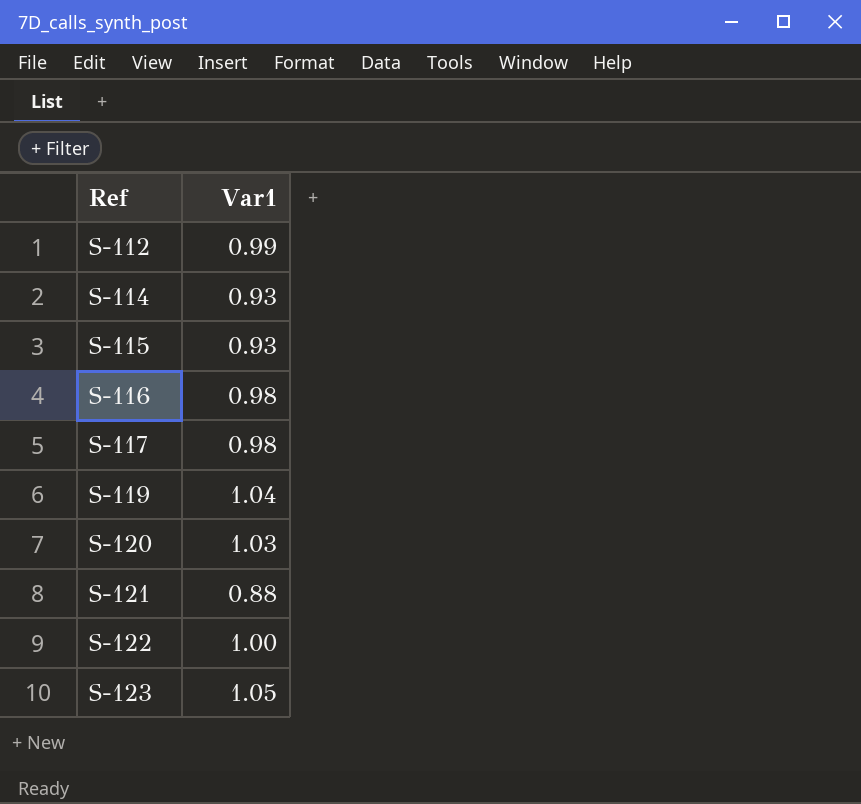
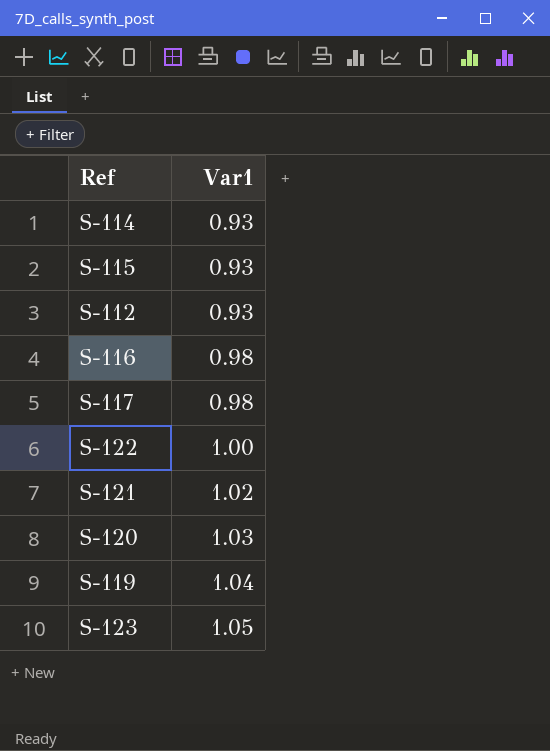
row order: Ref ascending -> Var1 ascending
S-112 | Var1: 0.99 -> 0.93
S-121 | Var1: 0.88 -> 1.02

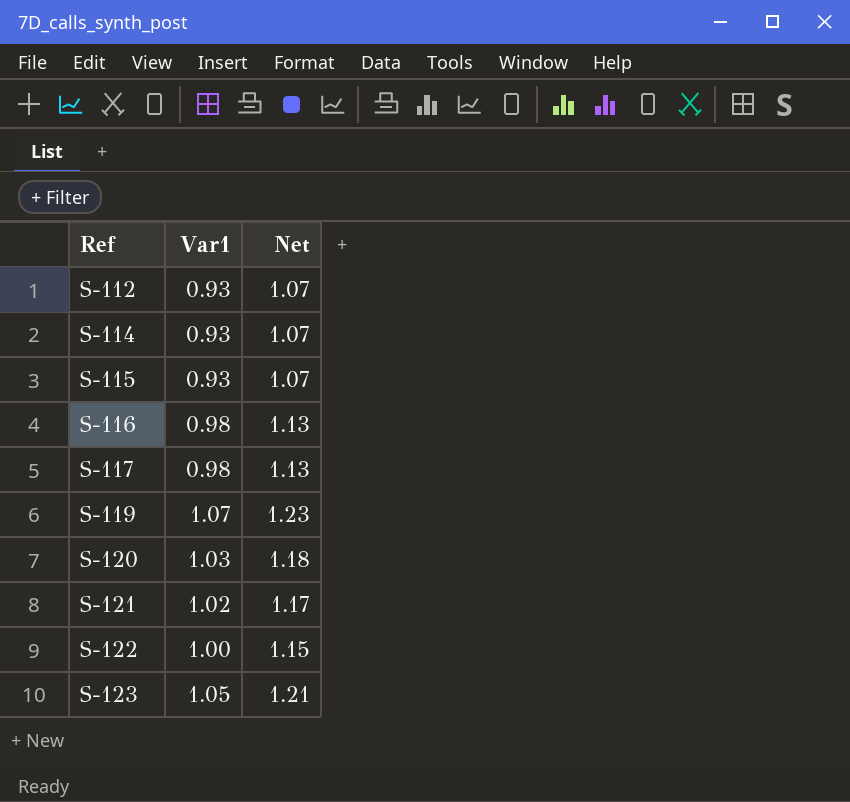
row order: Var1 ascending -> Ref ascending
column Net | formula: none -> [Var1] * 1.15
S-119 | Var1: 1.04 -> 1.07

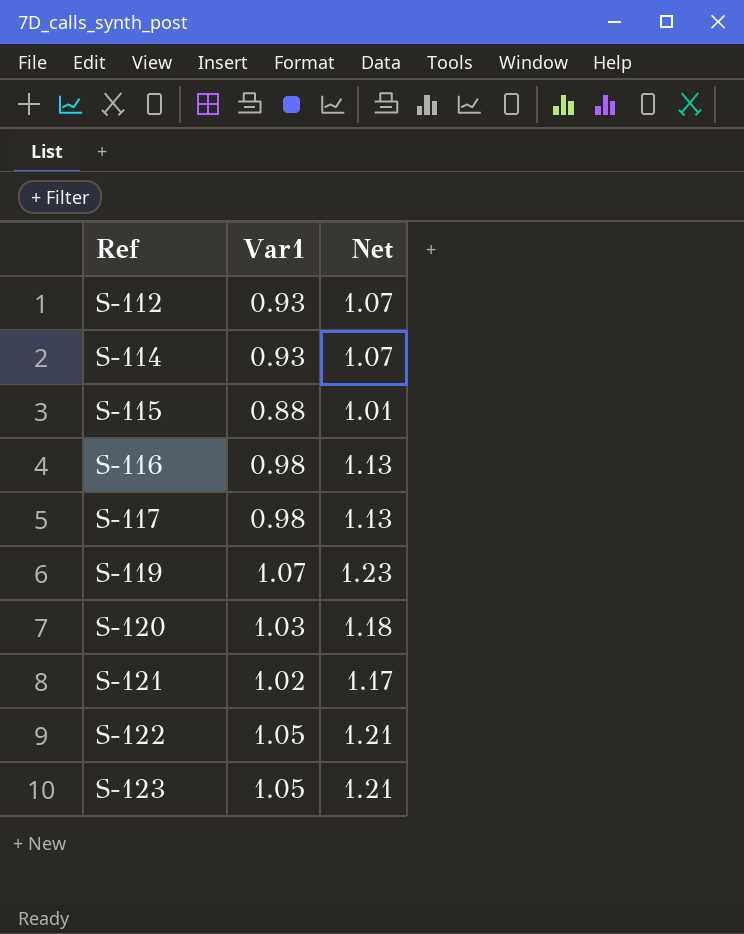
S-115 | Var1: 0.93 -> 0.88
S-115 | Net: 1.07 -> 1.01
S-122 | Var1: 1.00 -> 1.05
S-122 | Net: 1.15 -> 1.21

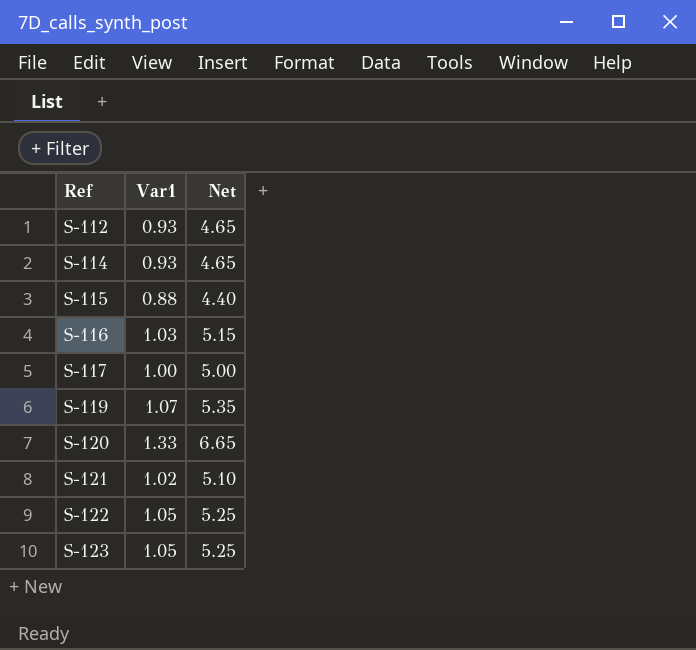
column Net | formula: [Var1] * 1.15 -> [Var1] * 5
S-116 | Var1: 0.98 -> 1.03
S-117 | Var1: 0.98 -> 1.00
S-120 | Var1: 1.03 -> 1.33

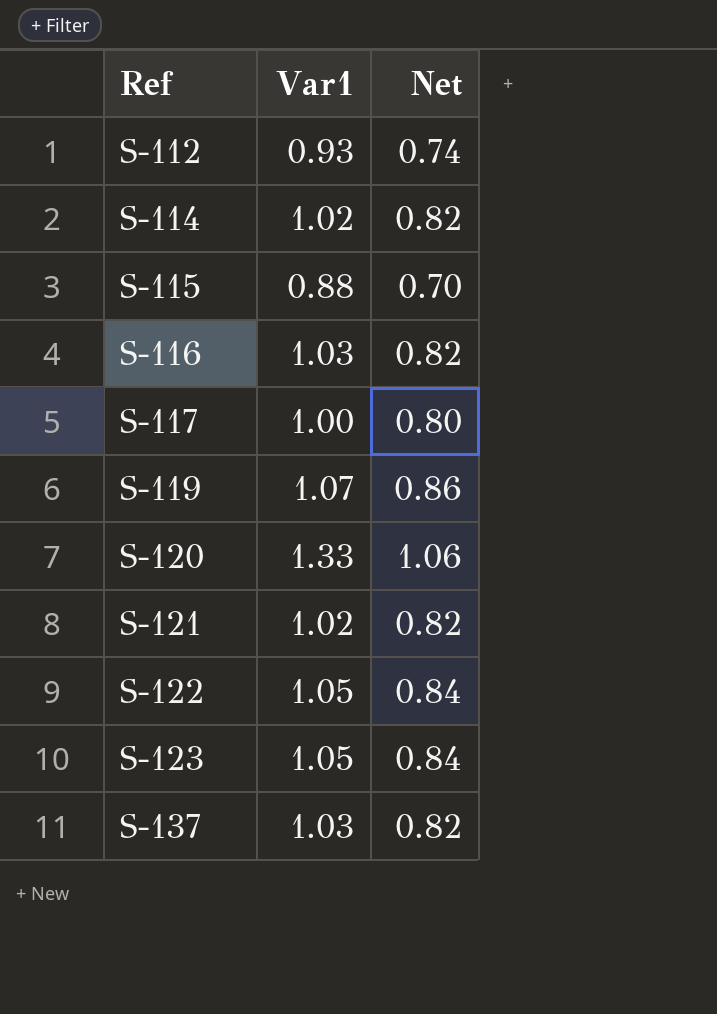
column Net | formula: [Var1] * 5 -> [Var1] * 0.8
S-114 | Var1: 0.93 -> 1.02
row S-137: none -> 1.03 | 0.82

